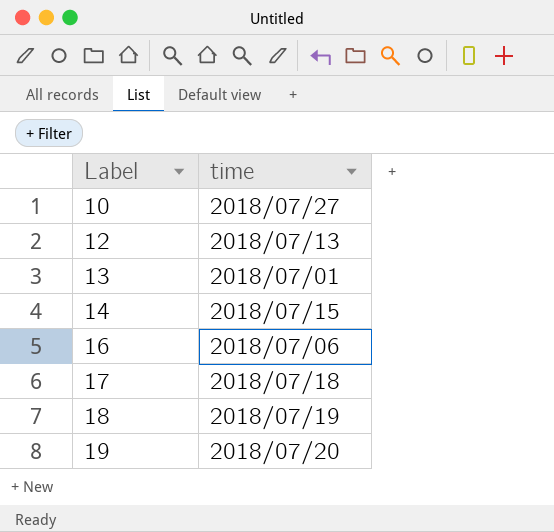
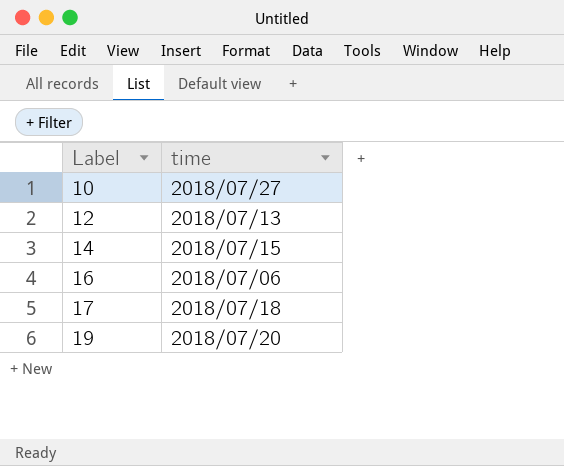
row 13: 2018/07/01 -> none
row 18: 2018/07/19 -> none

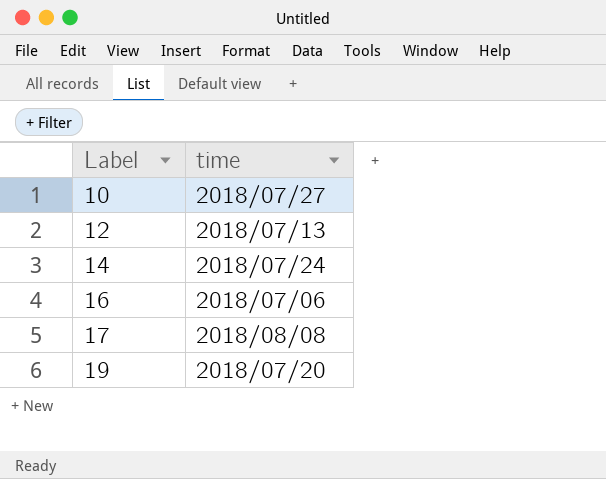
14 | time: 2018/07/15 -> 2018/07/24
17 | time: 2018/07/18 -> 2018/08/08

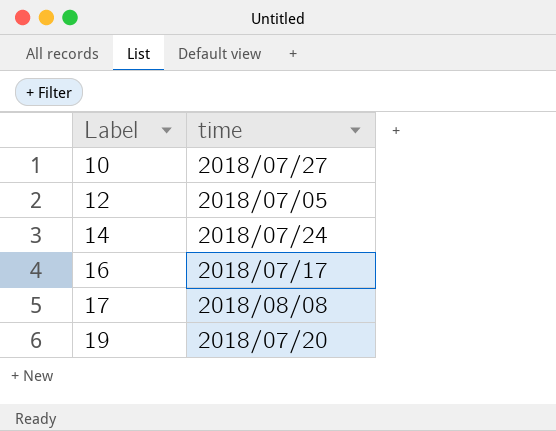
12 | time: 2018/07/13 -> 2018/07/05
16 | time: 2018/07/06 -> 2018/07/17

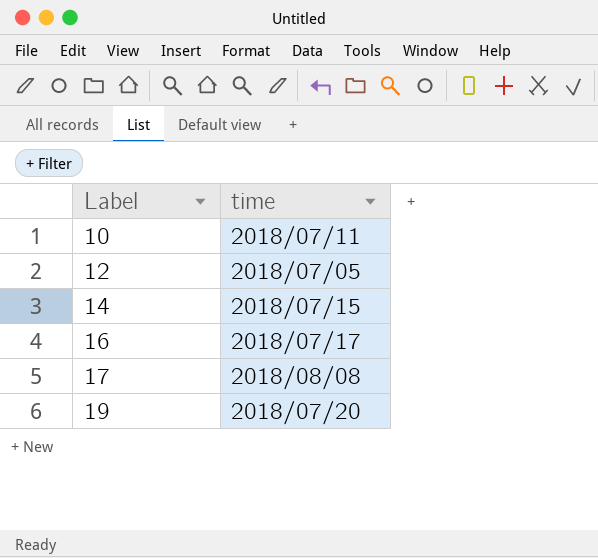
10 | time: 2018/07/27 -> 2018/07/11
14 | time: 2018/07/24 -> 2018/07/15

